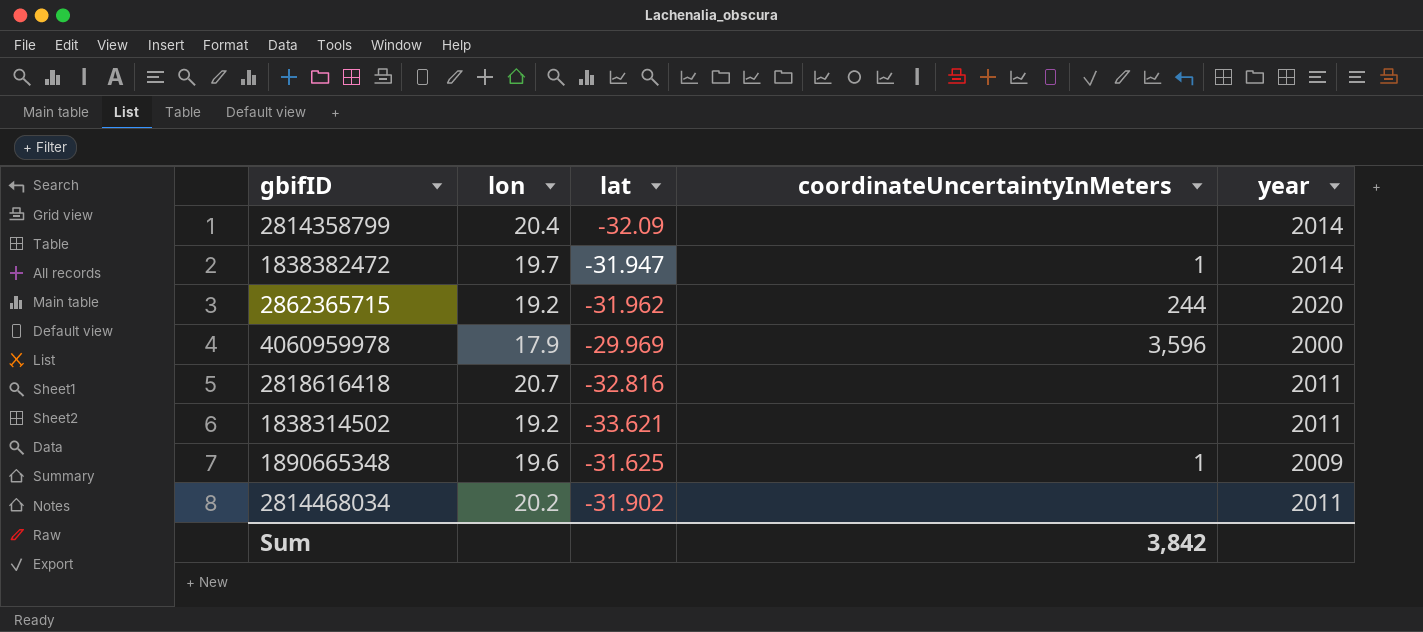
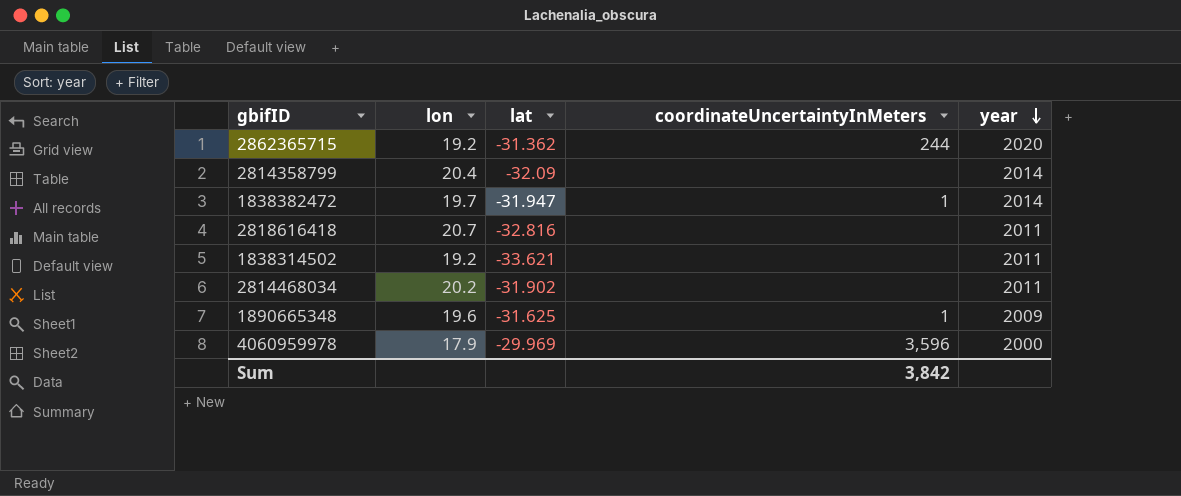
row order: none -> year descending
2862365715 | lat: -31.962 -> -31.362

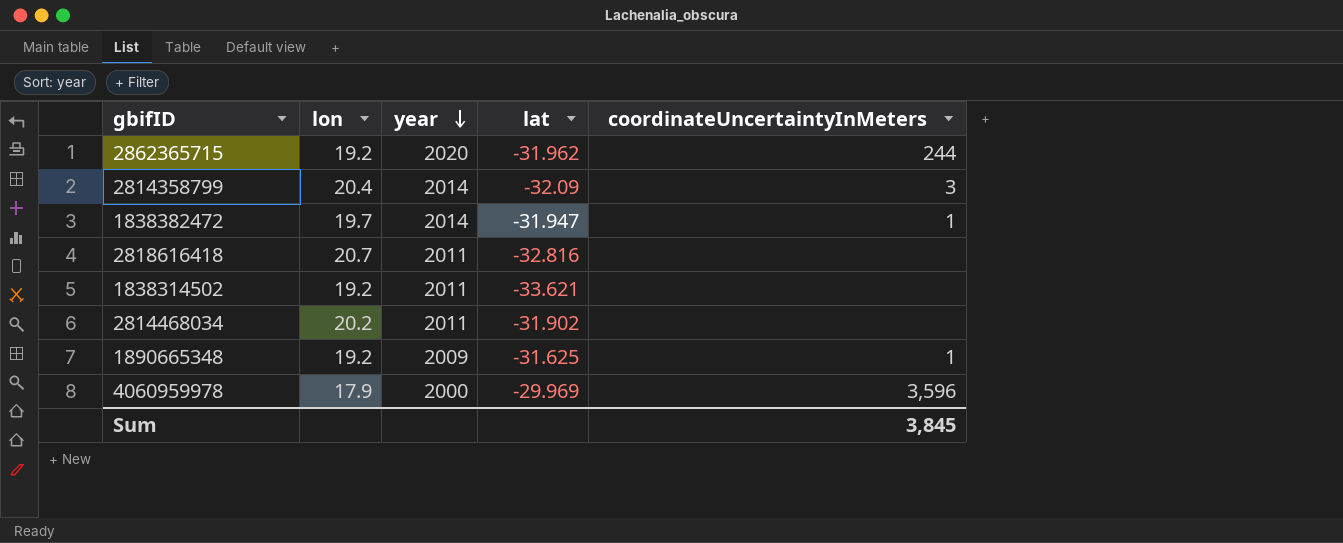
column year | position: 5 -> 3
2862365715 | lat: -31.362 -> -31.962
2814358799 | coordinateUncertaintyInMeters: none -> 3
1890665348 | lon: 19.6 -> 19.2
Sum | coordinateUncertaintyInMeters: 3,842 -> 3,845

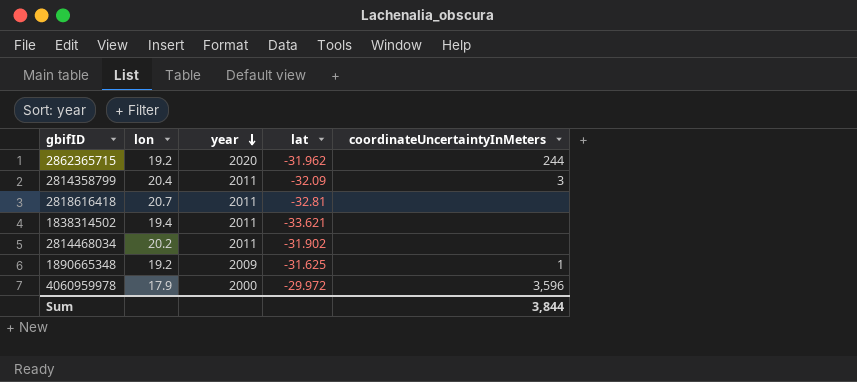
row 1838382472: 19.7 | 2014 | -31.947 | 1 -> none
2814358799 | year: 2014 -> 2011
2818616418 | lat: -32.816 -> -32.81
1838314502 | lon: 19.2 -> 19.4
4060959978 | lat: -29.969 -> -29.972
Sum | coordinateUncertaintyInMeters: 3,845 -> 3,844

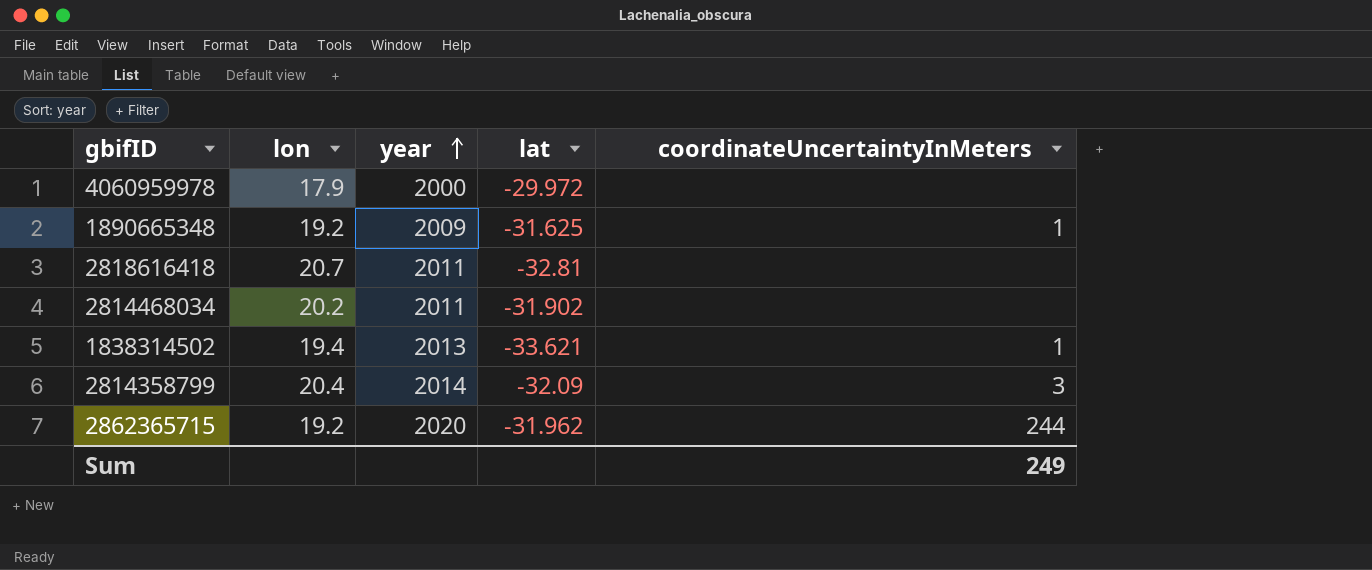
row order: year descending -> year ascending
4060959978 | coordinateUncertaintyInMeters: 3,596 -> none
1838314502 | year: 2011 -> 2013
1838314502 | coordinateUncertaintyInMeters: none -> 1
2814358799 | year: 2011 -> 2014
Sum | coordinateUncertaintyInMeters: 3,844 -> 249

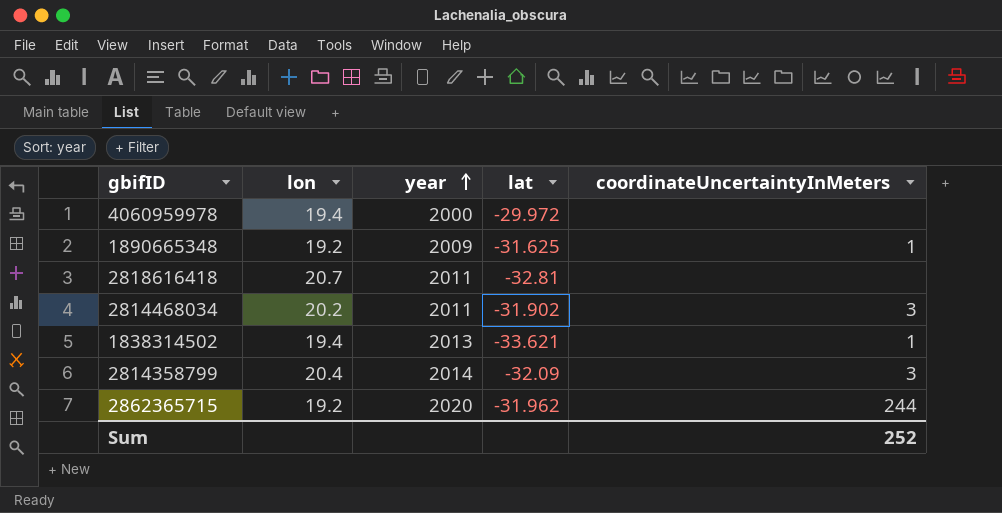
4060959978 | lon: 17.9 -> 19.4
2814468034 | coordinateUncertaintyInMeters: none -> 3
Sum | coordinateUncertaintyInMeters: 249 -> 252

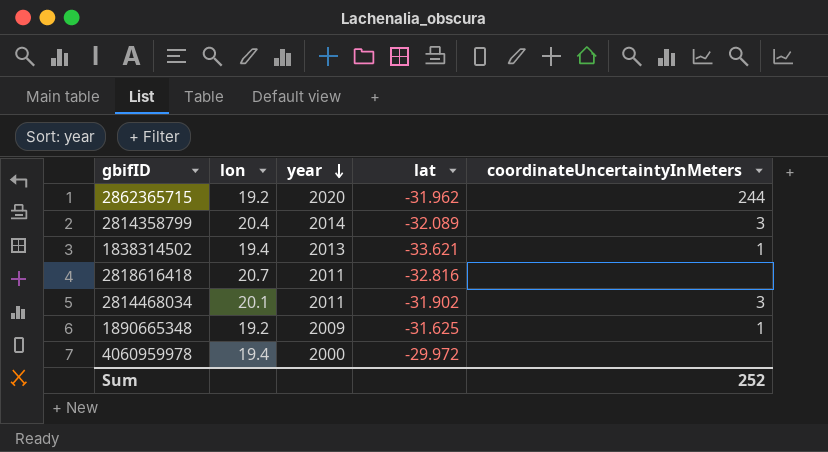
row order: year ascending -> year descending
2814358799 | lat: -32.09 -> -32.089
2818616418 | lat: -32.81 -> -32.816
2814468034 | lon: 20.2 -> 20.1

